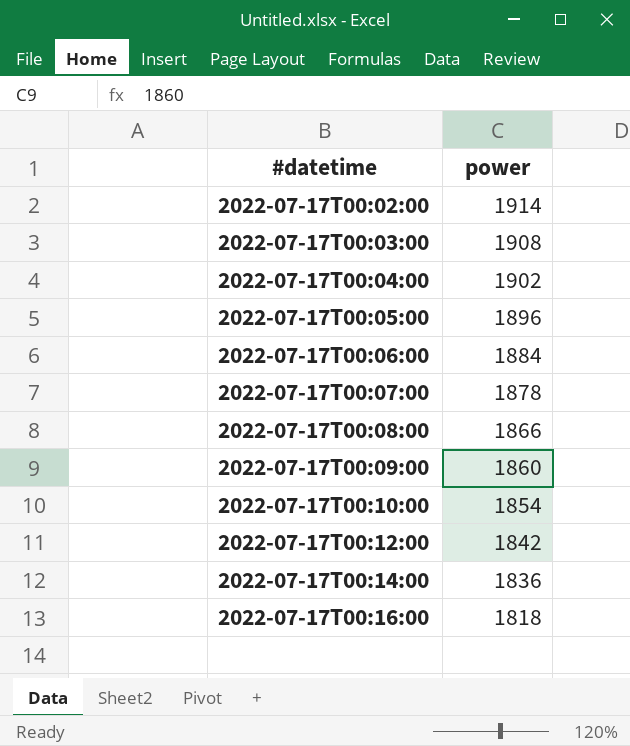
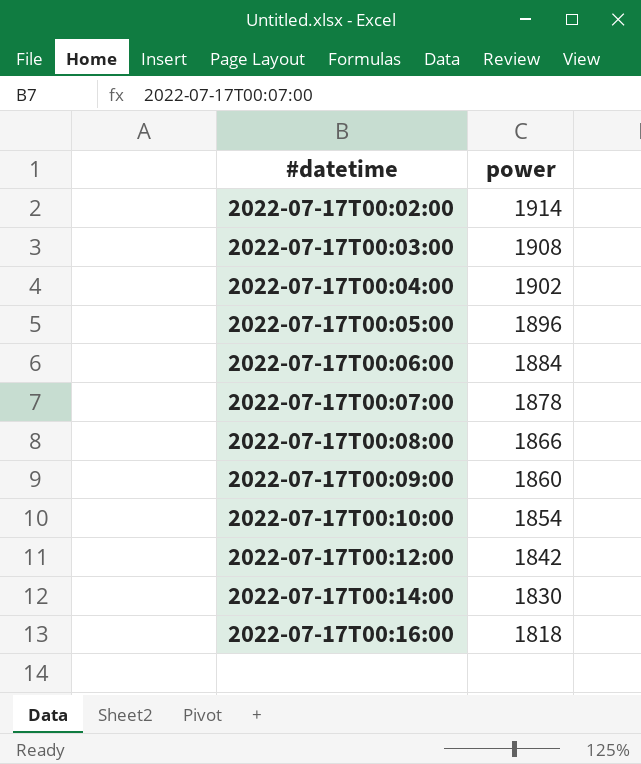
2022-07-17T00:14:00 | power: 1836 -> 1830

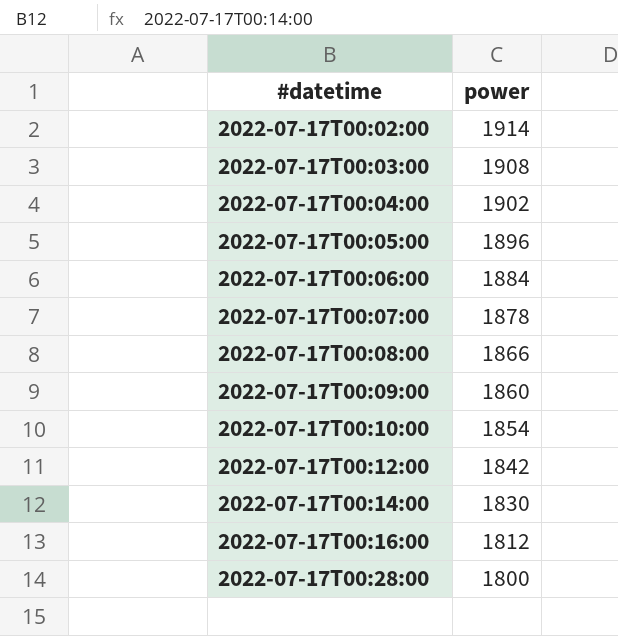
2022-07-17T00:16:00 | power: 1818 -> 1812
row 2022-07-17T00:28:00: none -> 1800

